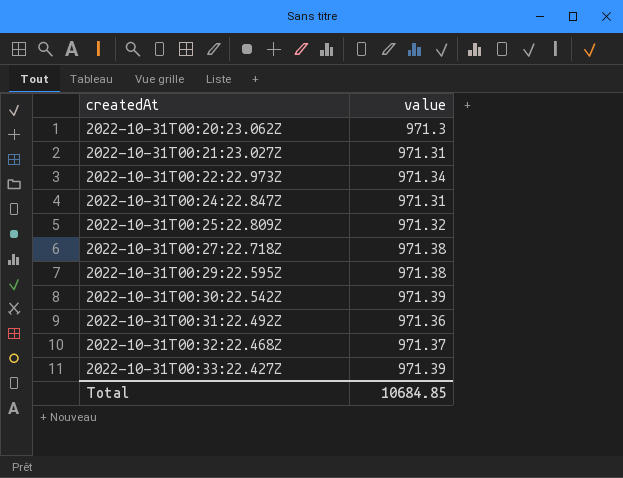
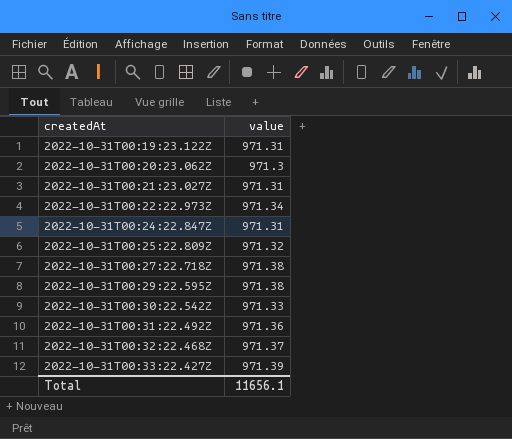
row 2022-10-31T00:19:23.122Z: none -> 971.31
2022-10-31T00:30:22.542Z | value: 971.39 -> 971.33
Total | value: 10684.85 -> 11656.1

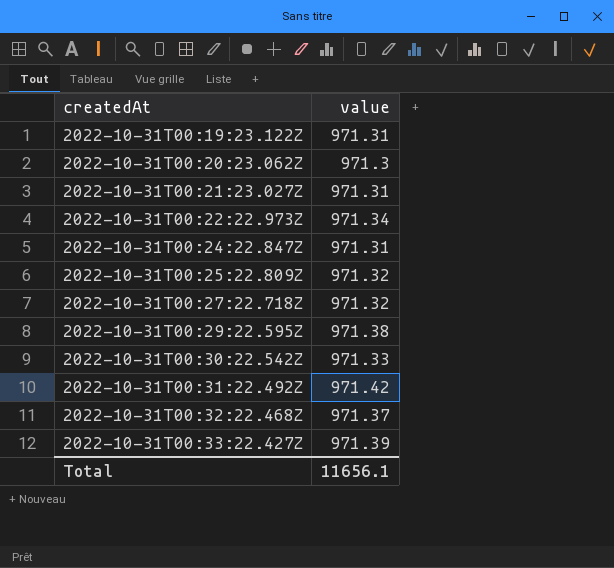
2022-10-31T00:27:22.718Z | value: 971.38 -> 971.32
2022-10-31T00:31:22.492Z | value: 971.36 -> 971.42

